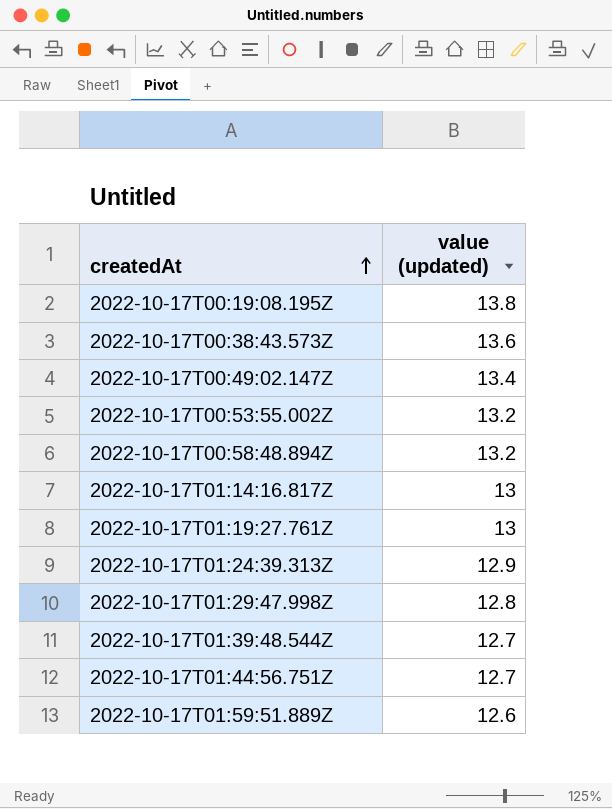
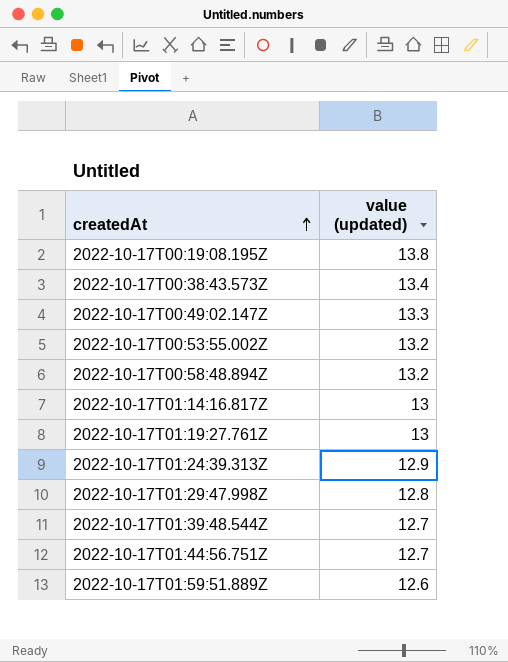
2022-10-17T00:38:43.573Z | value (updated): 13.6 -> 13.4
2022-10-17T00:49:02.147Z | value (updated): 13.4 -> 13.3

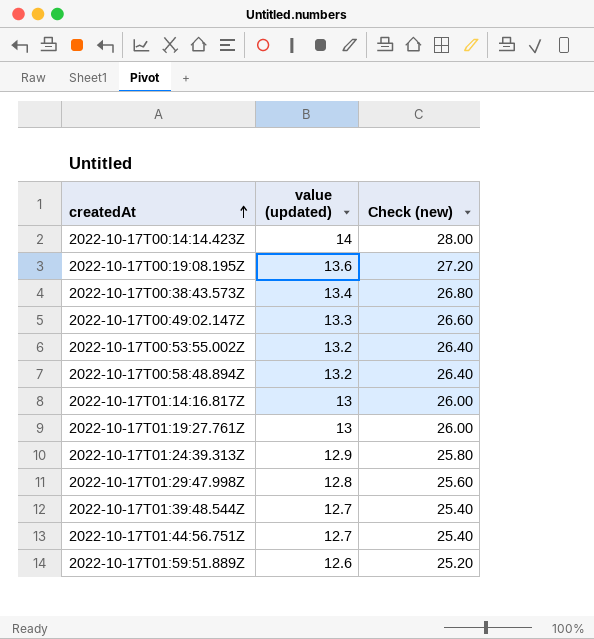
column Check (new) | formula: none -> [value (updated)] * 2
row 2022-10-17T00:14:14.423Z: none -> 14 | 28.00
2022-10-17T00:19:08.195Z | value (updated): 13.8 -> 13.6

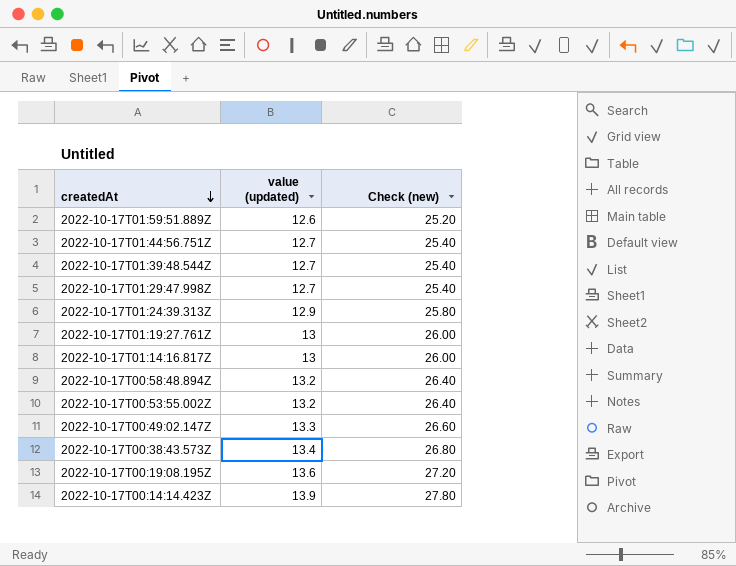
row order: createdAt ascending -> createdAt descending
2022-10-17T01:29:47.998Z | value (updated): 12.8 -> 12.7
2022-10-17T01:29:47.998Z | Check (new): 25.60 -> 25.40
2022-10-17T00:14:14.423Z | value (updated): 14 -> 13.9
2022-10-17T00:14:14.423Z | Check (new): 28.00 -> 27.80

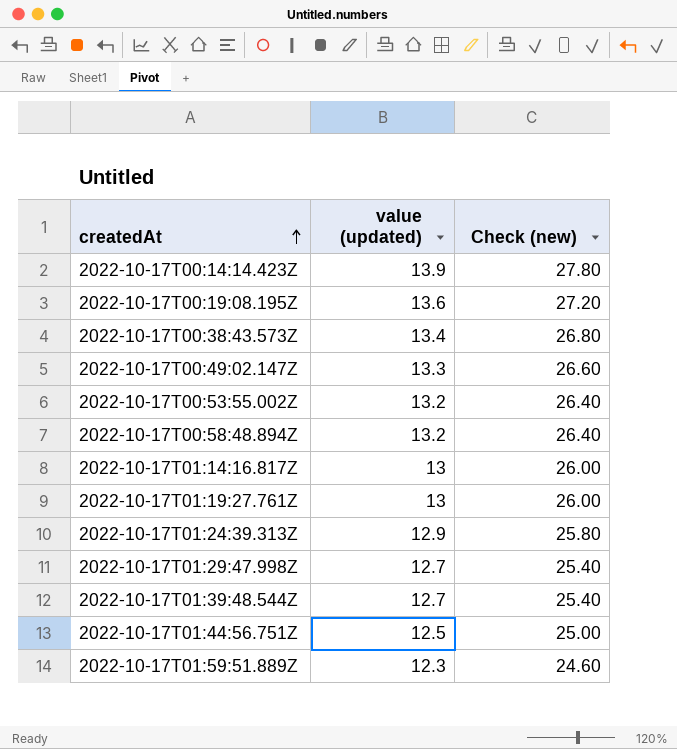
row order: createdAt descending -> createdAt ascending
2022-10-17T01:44:56.751Z | value (updated): 12.7 -> 12.5
2022-10-17T01:44:56.751Z | Check (new): 25.40 -> 25.00
2022-10-17T01:59:51.889Z | value (updated): 12.6 -> 12.3
2022-10-17T01:59:51.889Z | Check (new): 25.20 -> 24.60

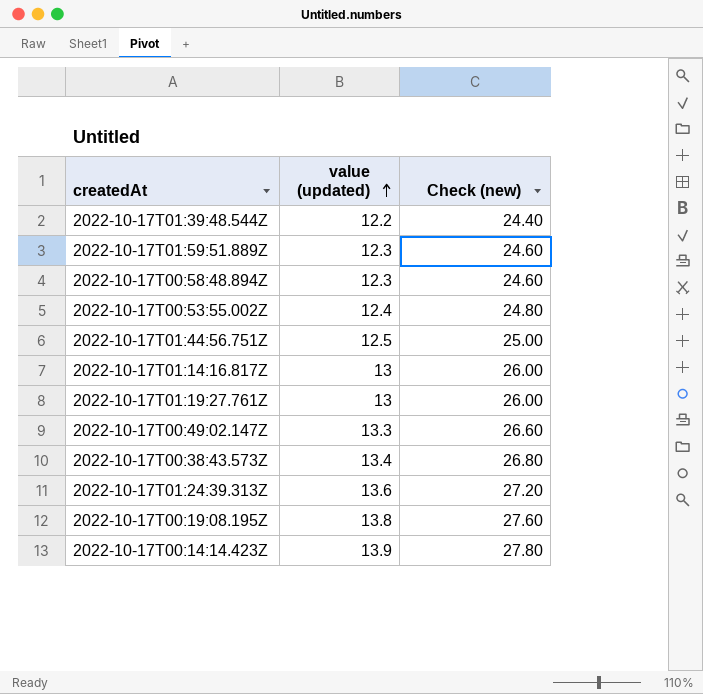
row order: createdAt ascending -> value (updated) ascending
row 2022-10-17T01:29:47.998Z: 12.7 | 25.40 -> none
2022-10-17T01:39:48.544Z | value (updated): 12.7 -> 12.2
2022-10-17T01:39:48.544Z | Check (new): 25.40 -> 24.40
2022-10-17T00:58:48.894Z | value (updated): 13.2 -> 12.3
2022-10-17T00:58:48.894Z | Check (new): 26.40 -> 24.60
2022-10-17T00:53:55.002Z | value (updated): 13.2 -> 12.4
2022-10-17T00:53:55.002Z | Check (new): 26.40 -> 24.80
2022-10-17T01:24:39.313Z | value (updated): 12.9 -> 13.6
2022-10-17T01:24:39.313Z | Check (new): 25.80 -> 27.20
2022-10-17T00:19:08.195Z | value (updated): 13.6 -> 13.8
2022-10-17T00:19:08.195Z | Check (new): 27.20 -> 27.60

